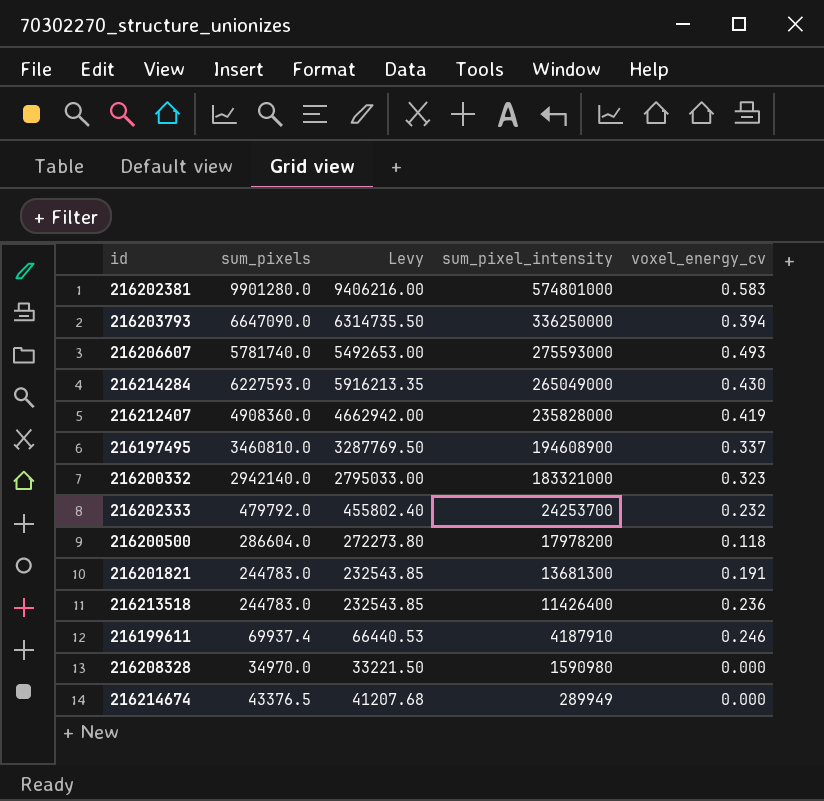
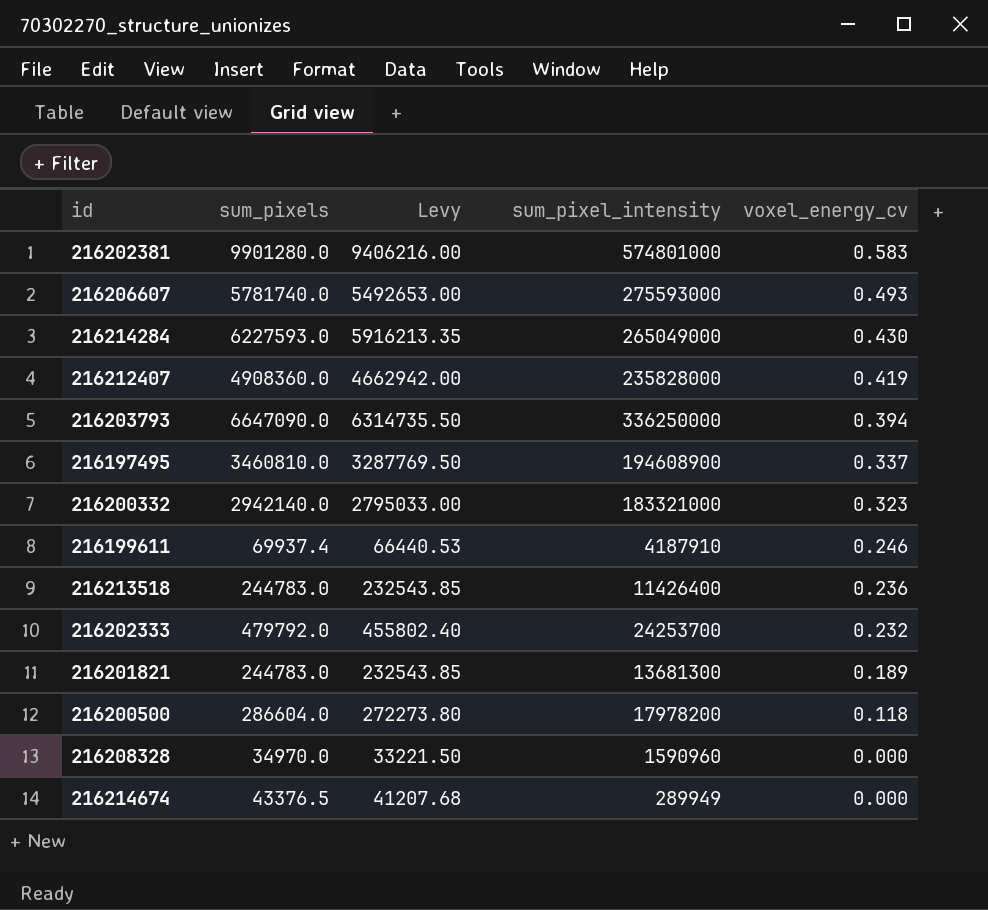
row order: sum_pixel_intensity descending -> voxel_energy_cv descending
216201821 | voxel_energy_cv: 0.191 -> 0.189
216208328 | sum_pixel_intensity: 1590980 -> 1590960

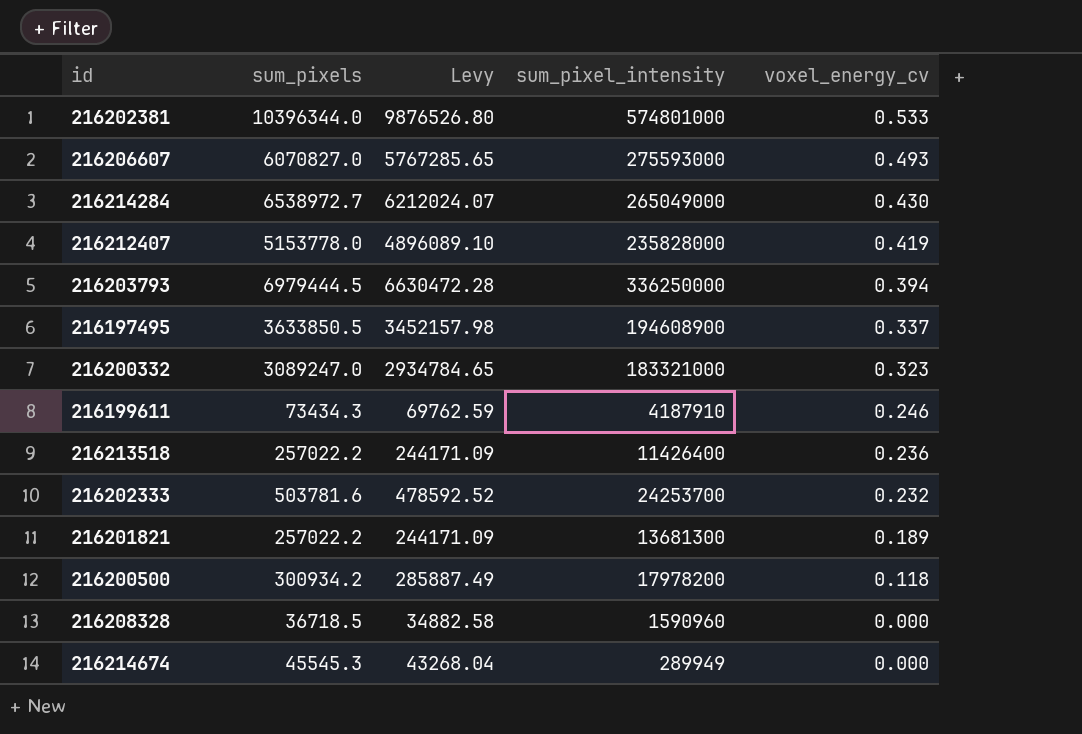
216202381 | sum_pixels: 9901280.0 -> 10396344.0
216202381 | Levy: 9406216.00 -> 9876526.80
216202381 | voxel_energy_cv: 0.583 -> 0.533
216206607 | sum_pixels: 5781740.0 -> 6070827.0
216206607 | Levy: 5492653.00 -> 5767285.65
216214284 | sum_pixels: 6227593.0 -> 6538972.7
216214284 | Levy: 5916213.35 -> 6212024.07
216212407 | sum_pixels: 4908360.0 -> 5153778.0
216212407 | Levy: 4662942.00 -> 4896089.10
216203793 | sum_pixels: 6647090.0 -> 6979444.5
216203793 | Levy: 6314735.50 -> 6630472.28
216197495 | sum_pixels: 3460810.0 -> 3633850.5
216197495 | Levy: 3287769.50 -> 3452157.98
216200332 | sum_pixels: 2942140.0 -> 3089247.0
216200332 | Levy: 2795033.00 -> 2934784.65
216199611 | sum_pixels: 69937.4 -> 73434.3
216199611 | Levy: 66440.53 -> 69762.59
216213518 | sum_pixels: 244783.0 -> 257022.2
216213518 | Levy: 232543.85 -> 244171.09
216202333 | sum_pixels: 479792.0 -> 503781.6
216202333 | Levy: 455802.40 -> 478592.52
216201821 | sum_pixels: 244783.0 -> 257022.2
216201821 | Levy: 232543.85 -> 244171.09
216200500 | sum_pixels: 286604.0 -> 300934.2
216200500 | Levy: 272273.80 -> 285887.49
216208328 | sum_pixels: 34970.0 -> 36718.5
216208328 | Levy: 33221.50 -> 34882.58
216214674 | sum_pixels: 43376.5 -> 45545.3
216214674 | Levy: 41207.68 -> 43268.04

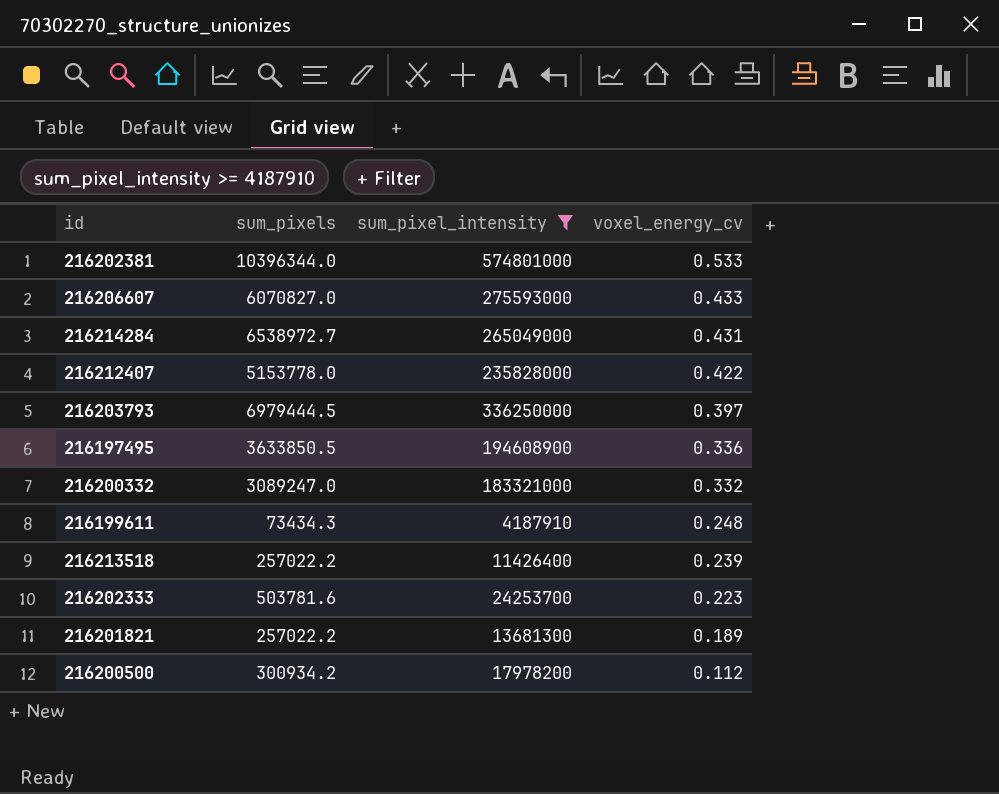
filter: none -> sum_pixel_intensity >= 4187910
column Levy | formula: [sum_pixels] * 0.95 -> none
216206607 | voxel_energy_cv: 0.493 -> 0.433
216214284 | voxel_energy_cv: 0.430 -> 0.431
216212407 | voxel_energy_cv: 0.419 -> 0.422
216203793 | voxel_energy_cv: 0.394 -> 0.397
216197495 | voxel_energy_cv: 0.337 -> 0.336
216200332 | voxel_energy_cv: 0.323 -> 0.332
216199611 | voxel_energy_cv: 0.246 -> 0.248
216213518 | voxel_energy_cv: 0.236 -> 0.239
216202333 | voxel_energy_cv: 0.232 -> 0.223
216200500 | voxel_energy_cv: 0.118 -> 0.112

